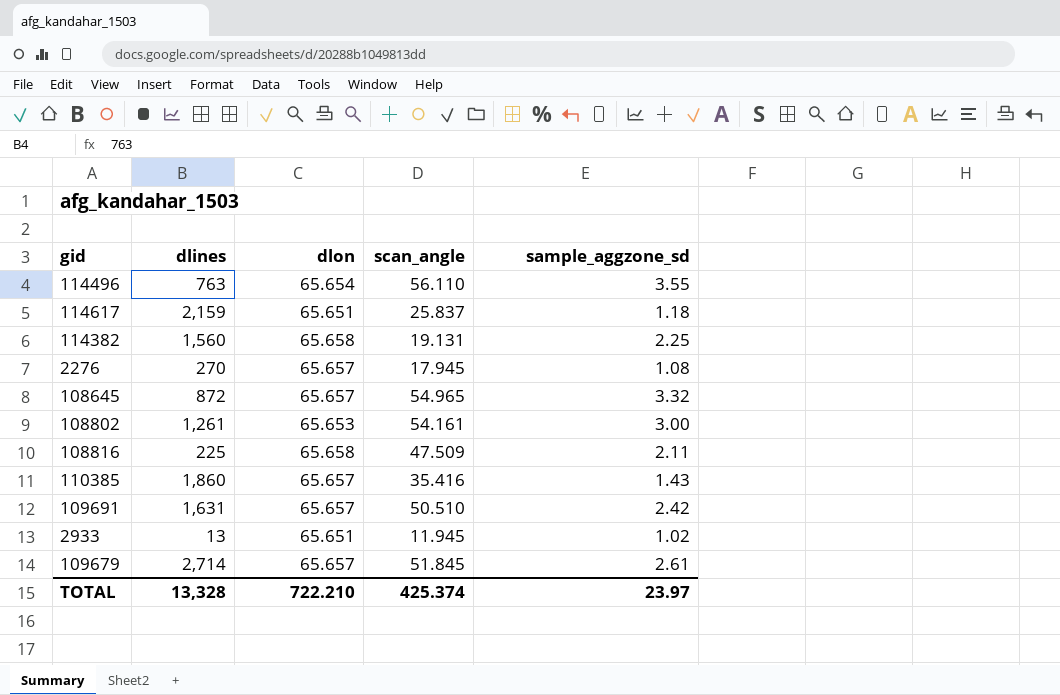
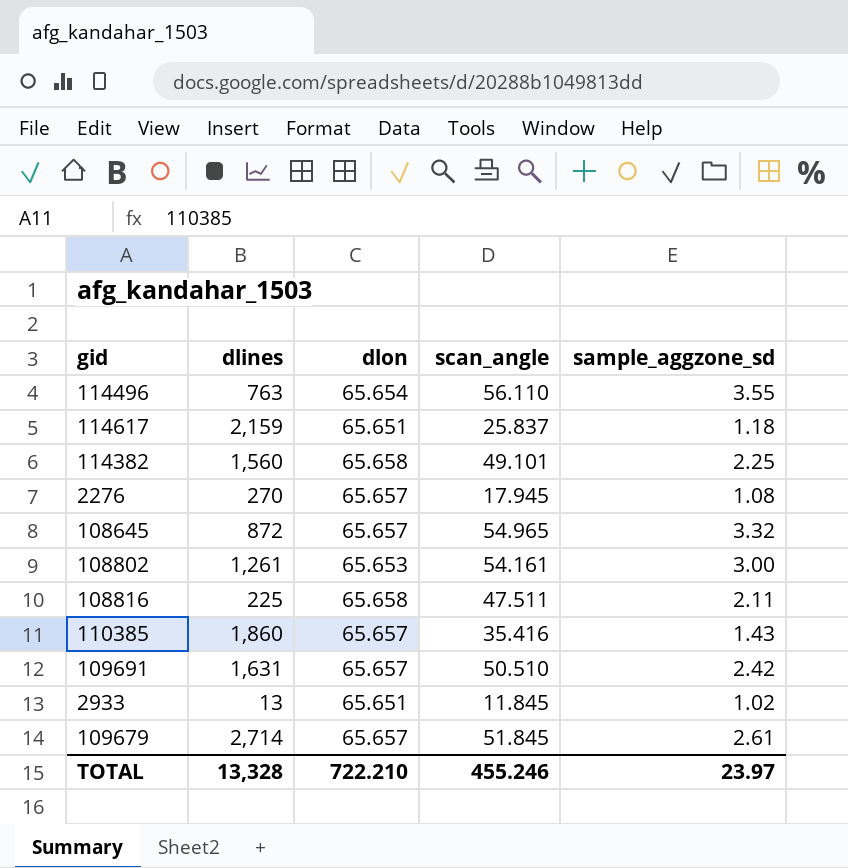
114382 | scan_angle: 19.131 -> 49.101
108816 | scan_angle: 47.509 -> 47.511
2933 | scan_angle: 11.945 -> 11.845
TOTAL | scan_angle: 425.374 -> 455.246

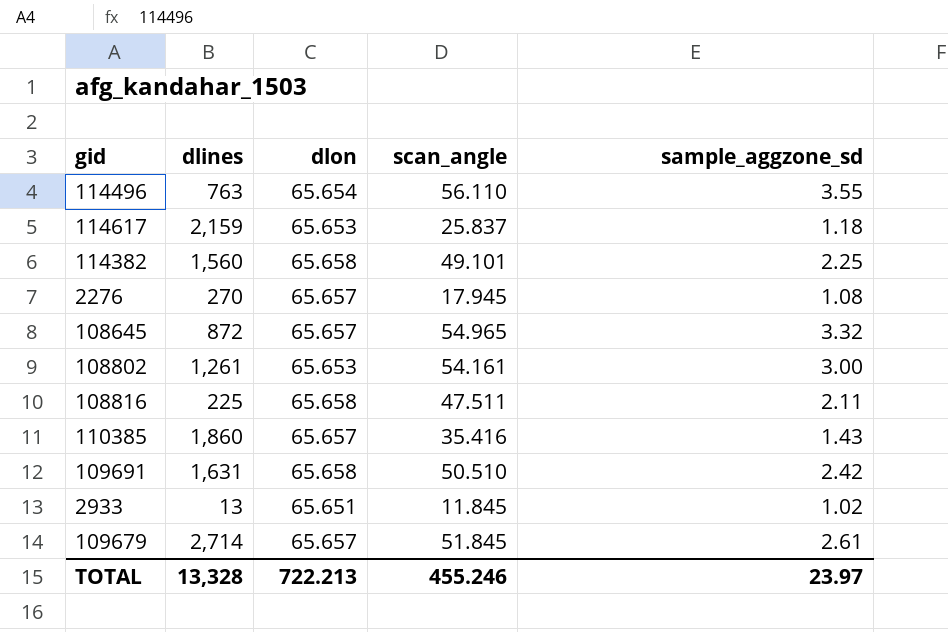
114617 | dlon: 65.651 -> 65.653
109691 | dlon: 65.657 -> 65.658
TOTAL | dlon: 722.210 -> 722.213

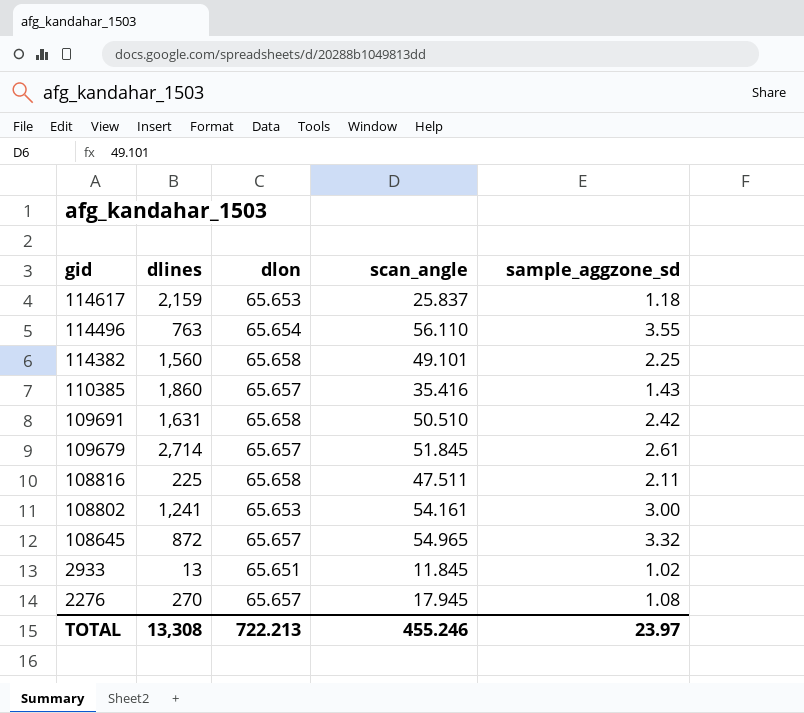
row order: none -> gid descending
108802 | dlines: 1,261 -> 1,241
TOTAL | dlines: 13,328 -> 13,308

